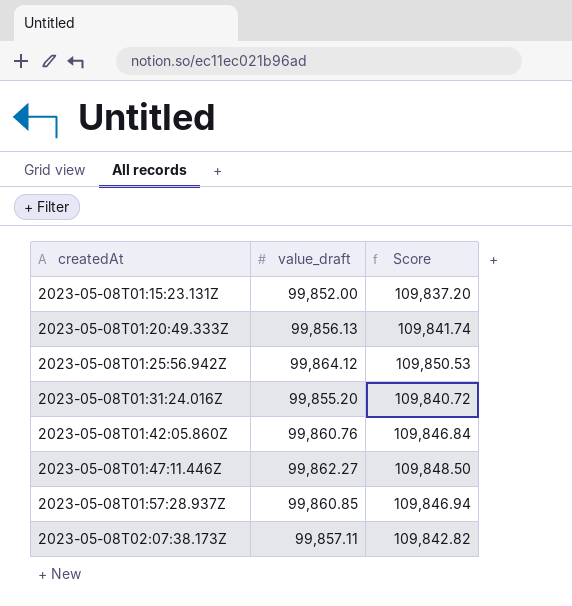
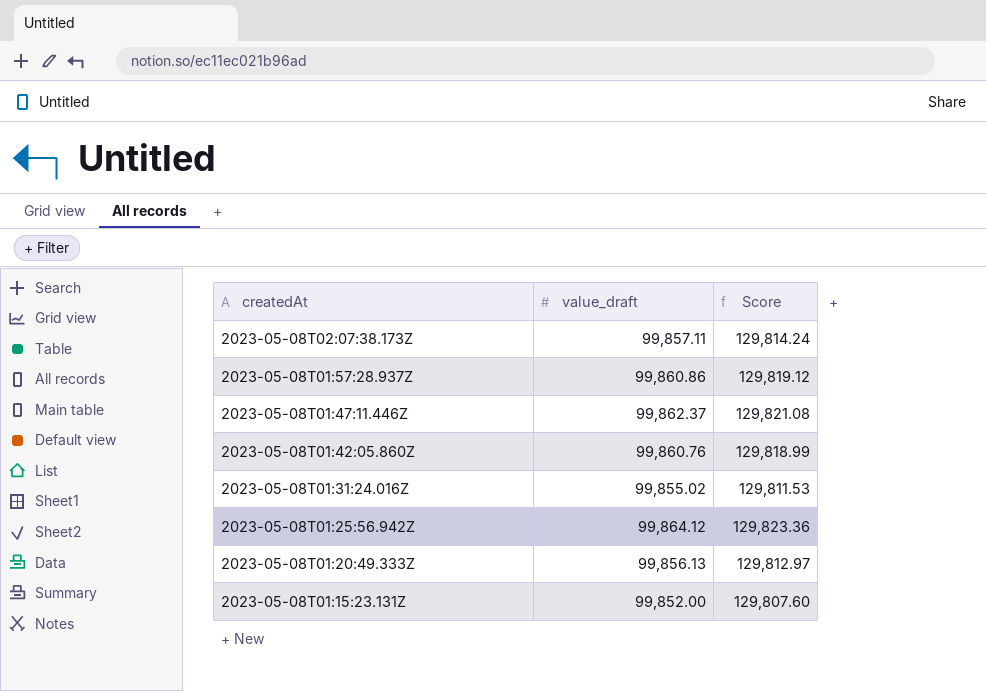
row order: createdAt ascending -> createdAt descending
column Score | formula: [value_draft] * 1.1 -> [value_draft] * 1.3
2023-05-08T01:57:28.937Z | value_draft: 99,860.85 -> 99,860.86
2023-05-08T01:47:11.446Z | value_draft: 99,862.27 -> 99,862.37
2023-05-08T01:31:24.016Z | value_draft: 99,855.20 -> 99,855.02

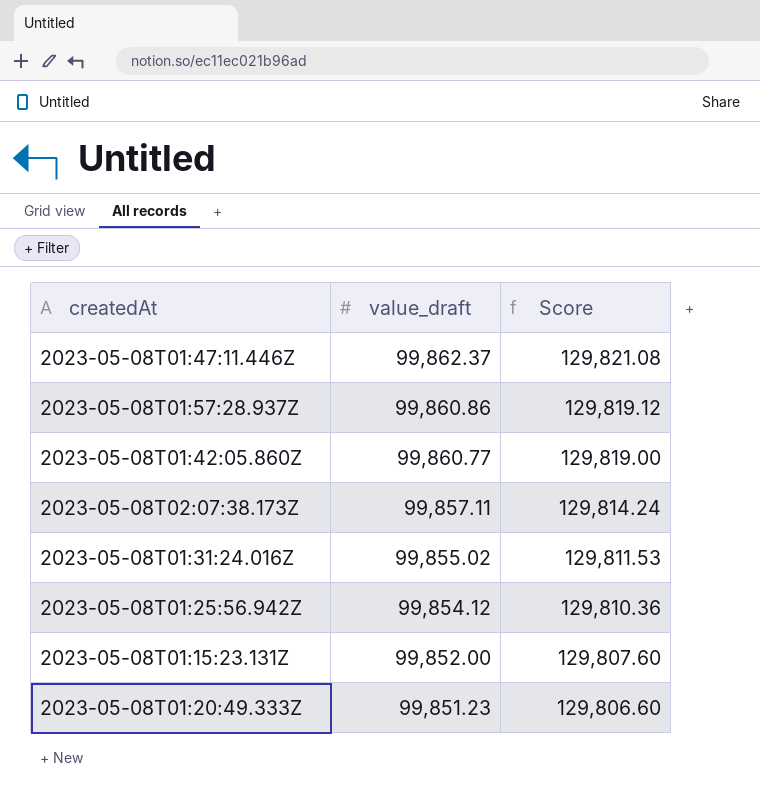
row order: createdAt descending -> value_draft descending
2023-05-08T01:42:05.860Z | value_draft: 99,860.76 -> 99,860.77
2023-05-08T01:42:05.860Z | Score: 129,818.99 -> 129,819.00
2023-05-08T01:25:56.942Z | value_draft: 99,864.12 -> 99,854.12
2023-05-08T01:25:56.942Z | Score: 129,823.36 -> 129,810.36
2023-05-08T01:20:49.333Z | value_draft: 99,856.13 -> 99,851.23
2023-05-08T01:20:49.333Z | Score: 129,812.97 -> 129,806.60

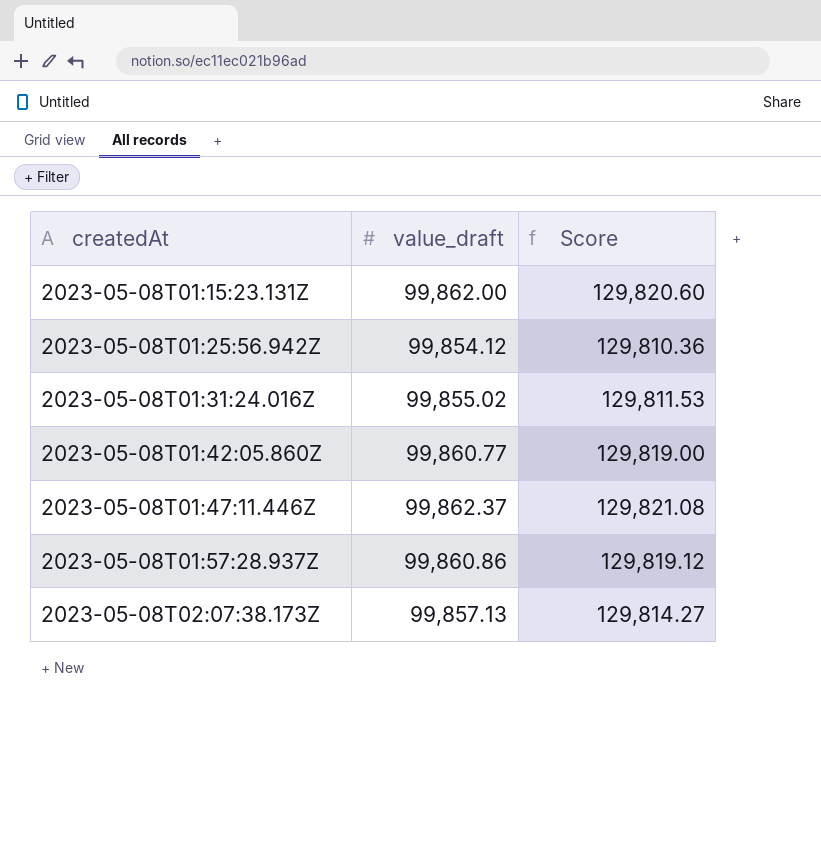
row order: value_draft descending -> createdAt ascending
row 2023-05-08T01:20:49.333Z: 99,851.23 | 129,806.60 -> none
2023-05-08T01:15:23.131Z | value_draft: 99,852.00 -> 99,862.00
2023-05-08T01:15:23.131Z | Score: 129,807.60 -> 129,820.60
2023-05-08T02:07:38.173Z | value_draft: 99,857.11 -> 99,857.13
2023-05-08T02:07:38.173Z | Score: 129,814.24 -> 129,814.27

